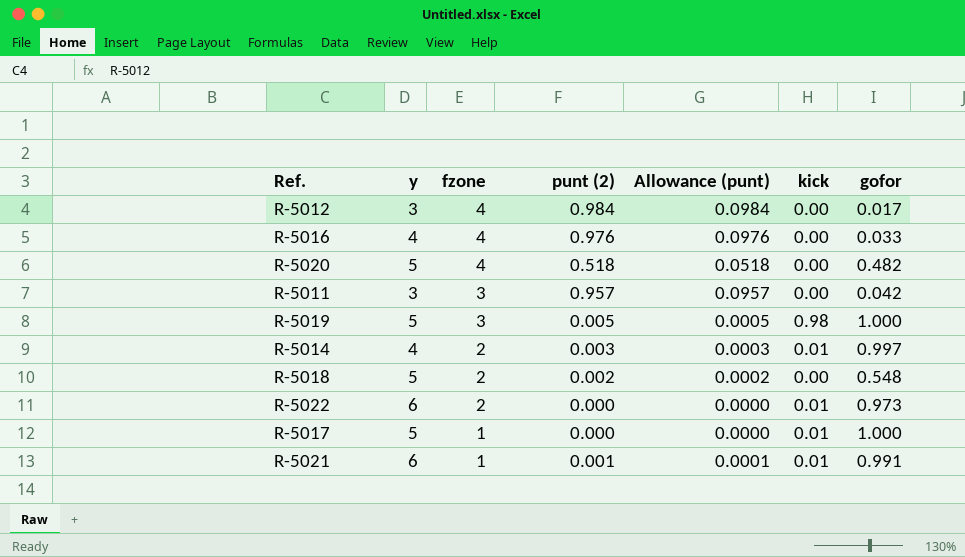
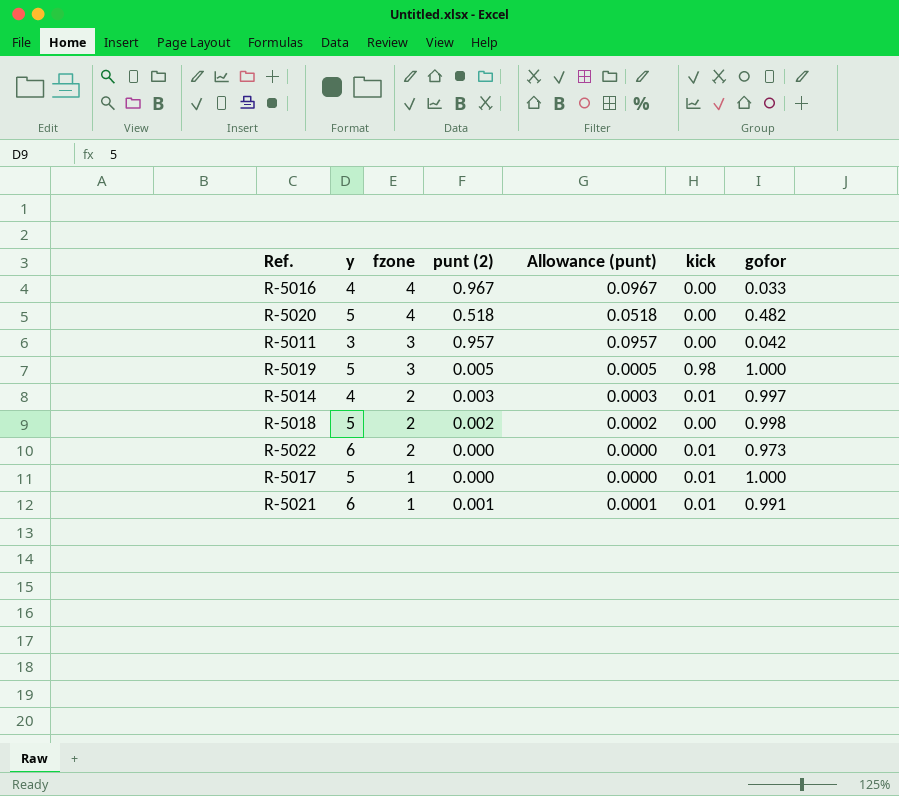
row R-5012: 3 | 4 | 0.984 | 0.0984 | 0.00 | 0.017 -> none
R-5016 | punt (2): 0.976 -> 0.967
R-5016 | Allowance (punt): 0.0976 -> 0.0967
R-5018 | gofor: 0.548 -> 0.998

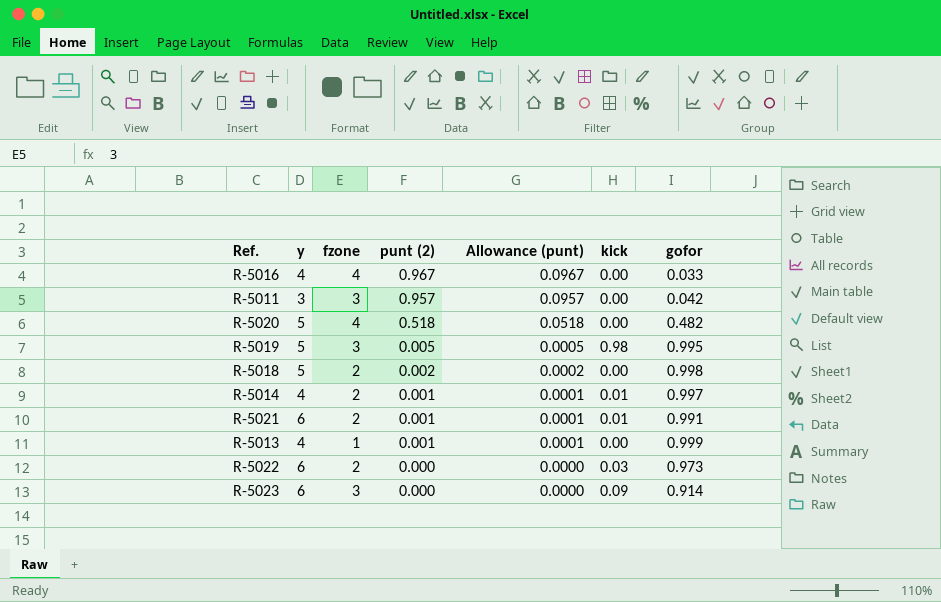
row order: fzone descending -> punt (2) descending
row R-5017: 5 | 1 | 0.000 | 0.0000 | 0.01 | 1.000 -> none
R-5019 | gofor: 1.000 -> 0.995
R-5014 | punt (2): 0.003 -> 0.001
R-5014 | Allowance (punt): 0.0003 -> 0.0001
R-5021 | fzone: 1 -> 2
row R-5013: none -> 4 | 1 | 0.001 | 0.0001 | 0.00 | 0.999
R-5022 | kick: 0.01 -> 0.03
row R-5023: none -> 6 | 3 | 0.000 | 0.0000 | 0.09 | 0.914

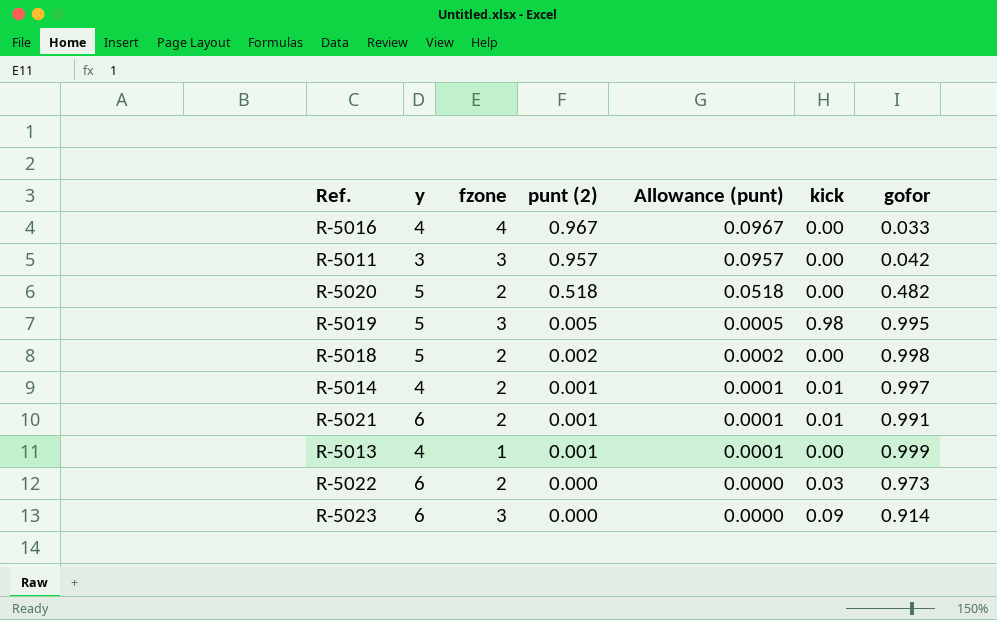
R-5020 | fzone: 4 -> 2

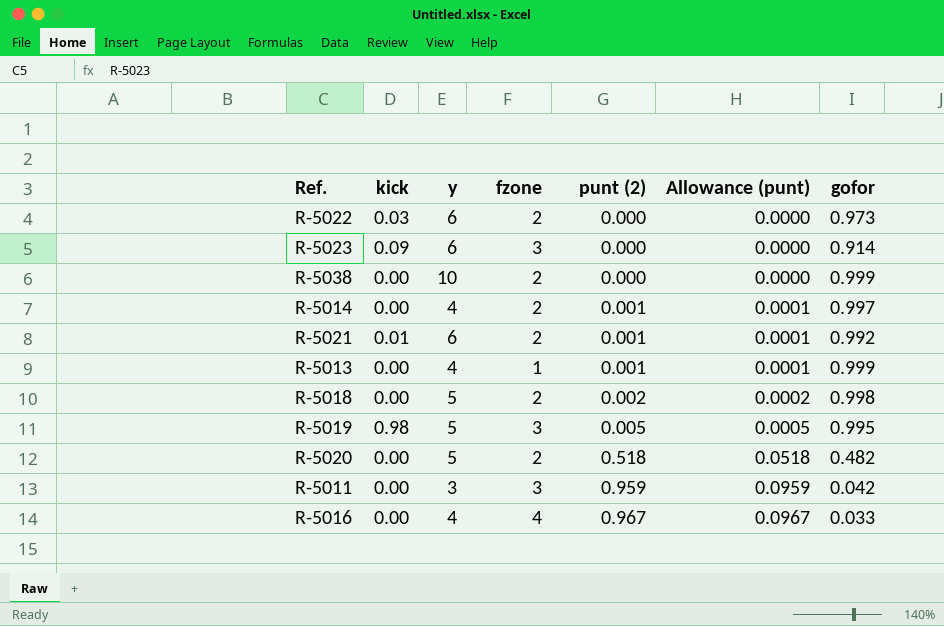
row order: punt (2) descending -> punt (2) ascending
column kick | position: 6 -> 2
row R-5038: none -> 0.00 | 10 | 2 | 0.000 | 0.0000 | 0.999
R-5014 | kick: 0.01 -> 0.00
R-5021 | gofor: 0.991 -> 0.992
R-5011 | punt (2): 0.957 -> 0.959
R-5011 | Allowance (punt): 0.0957 -> 0.0959

